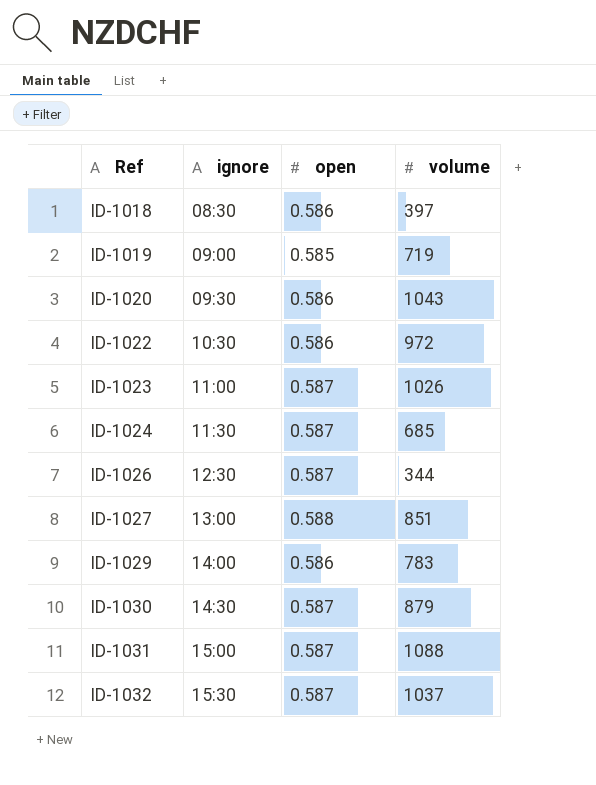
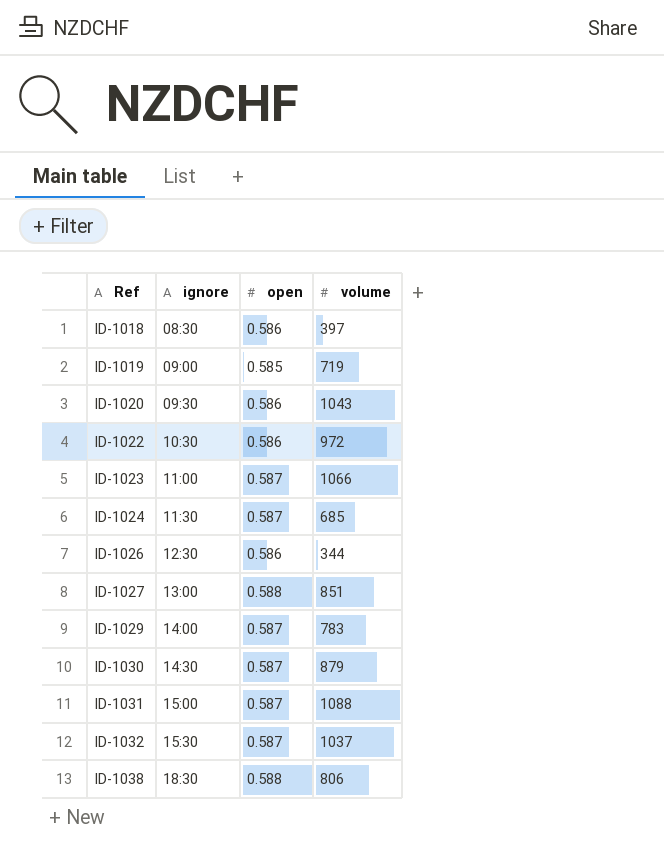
ID-1023 | volume: 1026 -> 1066
ID-1026 | open: 0.587 -> 0.586
ID-1029 | open: 0.586 -> 0.587
row ID-1038: none -> 18:30 | 0.588 | 806

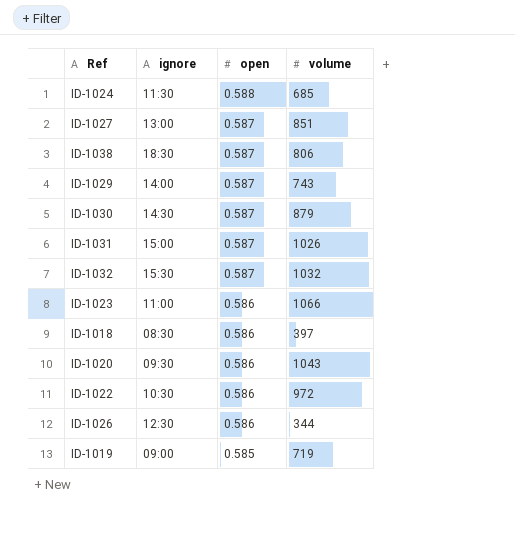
row order: Ref ascending -> open descending
ID-1024 | open: 0.587 -> 0.588
ID-1027 | open: 0.588 -> 0.587
ID-1038 | open: 0.588 -> 0.587
ID-1029 | volume: 783 -> 743
ID-1031 | volume: 1088 -> 1026
ID-1032 | volume: 1037 -> 1032
ID-1023 | open: 0.587 -> 0.586

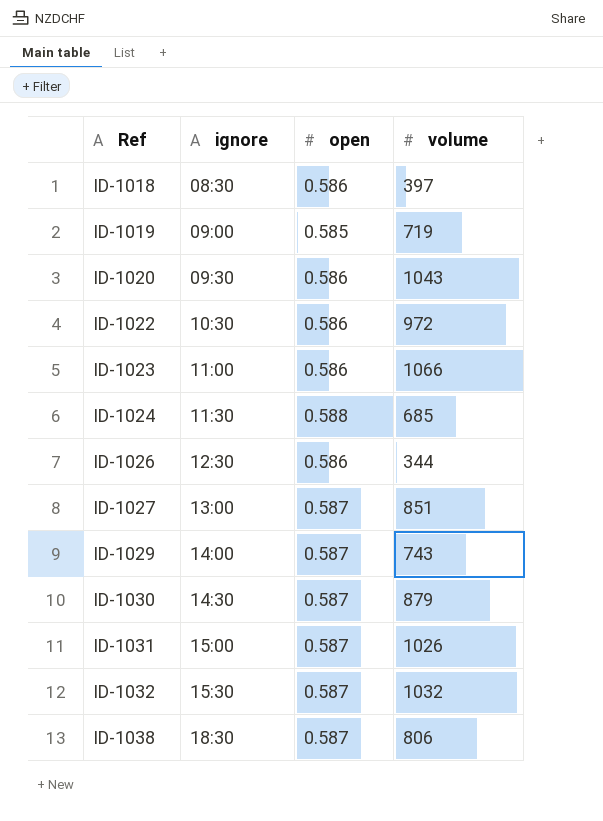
row order: open descending -> Ref ascending

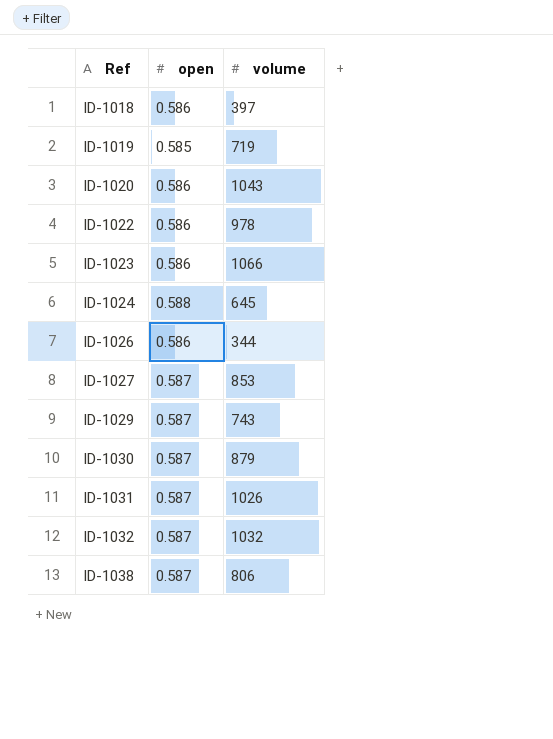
column ignore | position: 2 -> none
ID-1022 | volume: 972 -> 978
ID-1024 | volume: 685 -> 645
ID-1027 | volume: 851 -> 853

